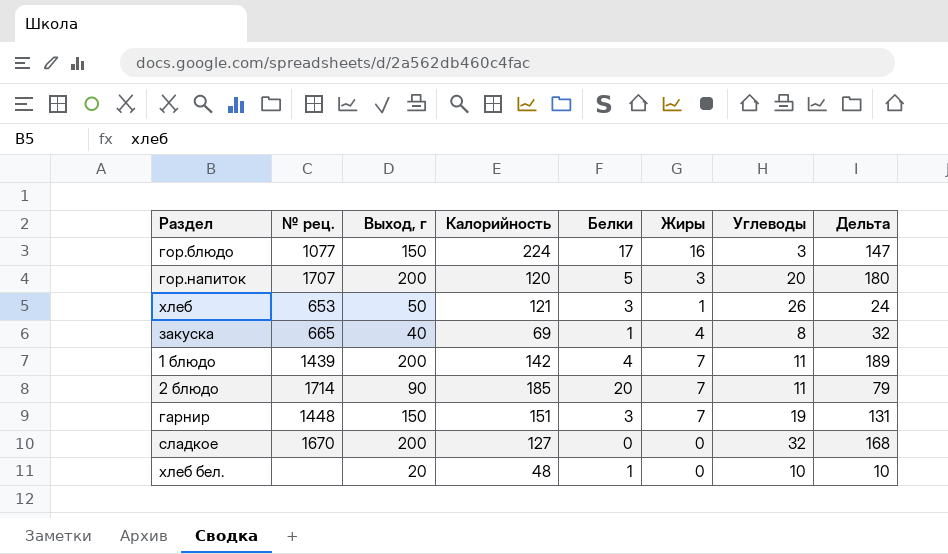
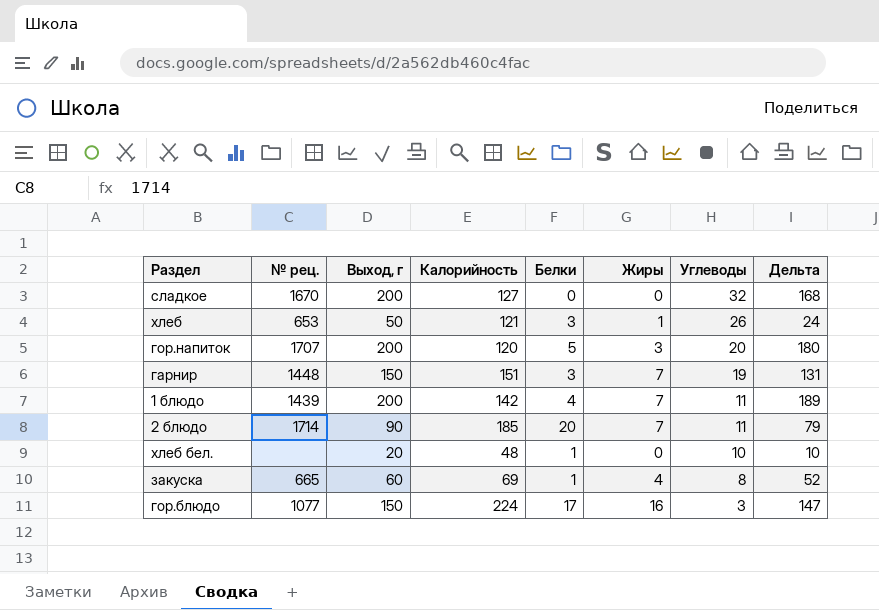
row order: none -> Углеводы descending
закуска | Выход, г: 40 -> 60
закуска | Дельта: 32 -> 52

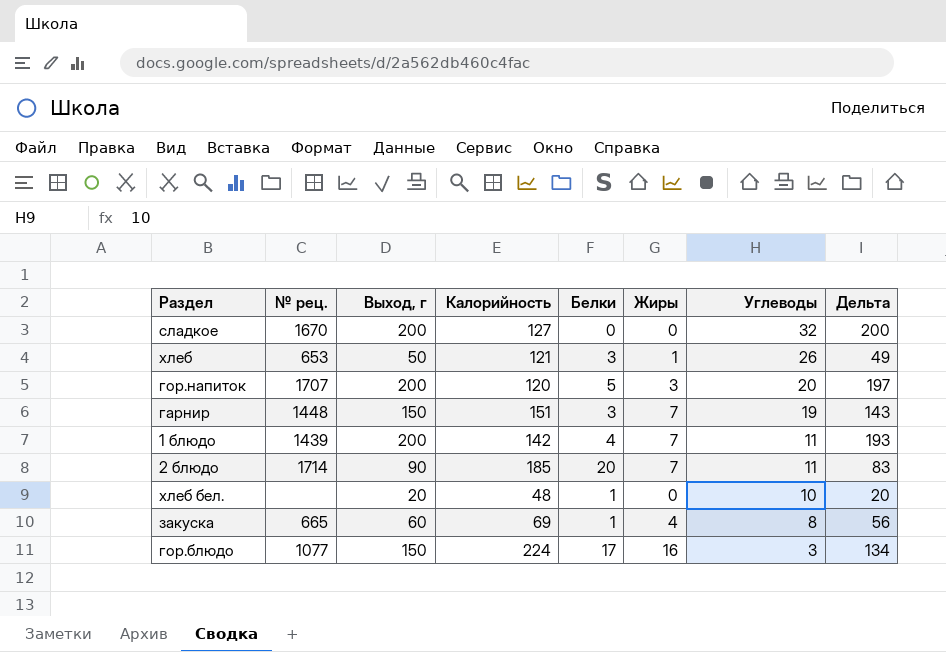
column Дельта | formula: [Выход, г] - [Углеводы] -> [Выход, г] - [Жиры]

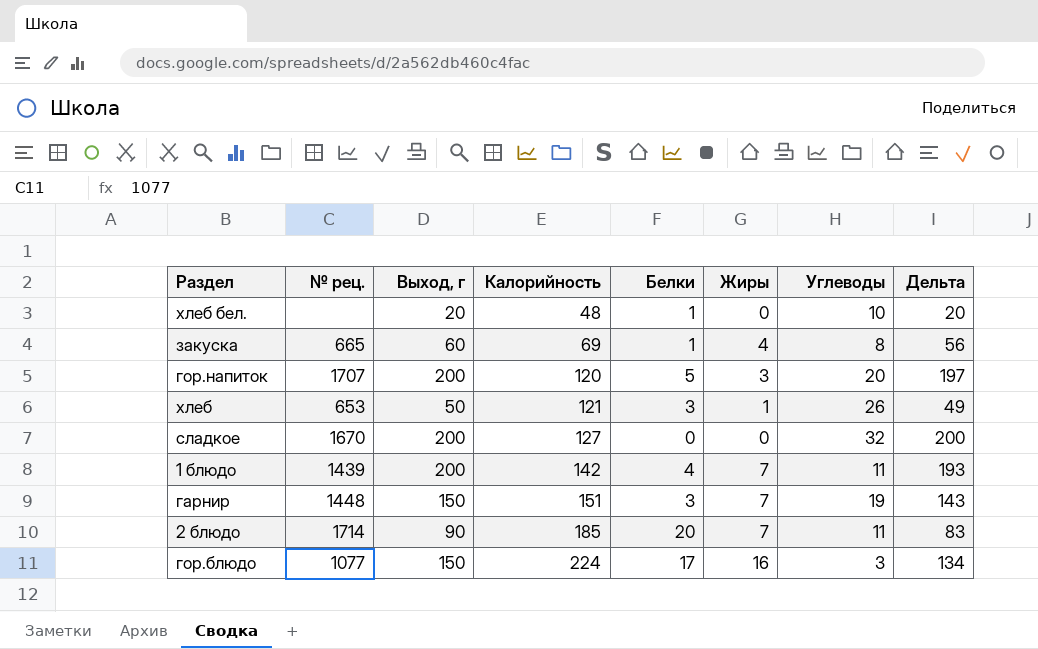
row order: Углеводы descending -> Калорийность ascending

